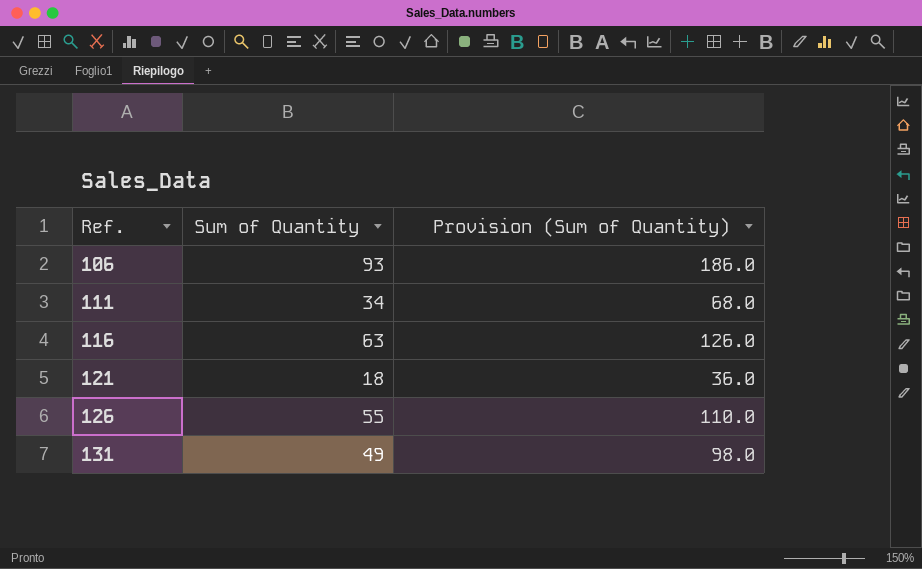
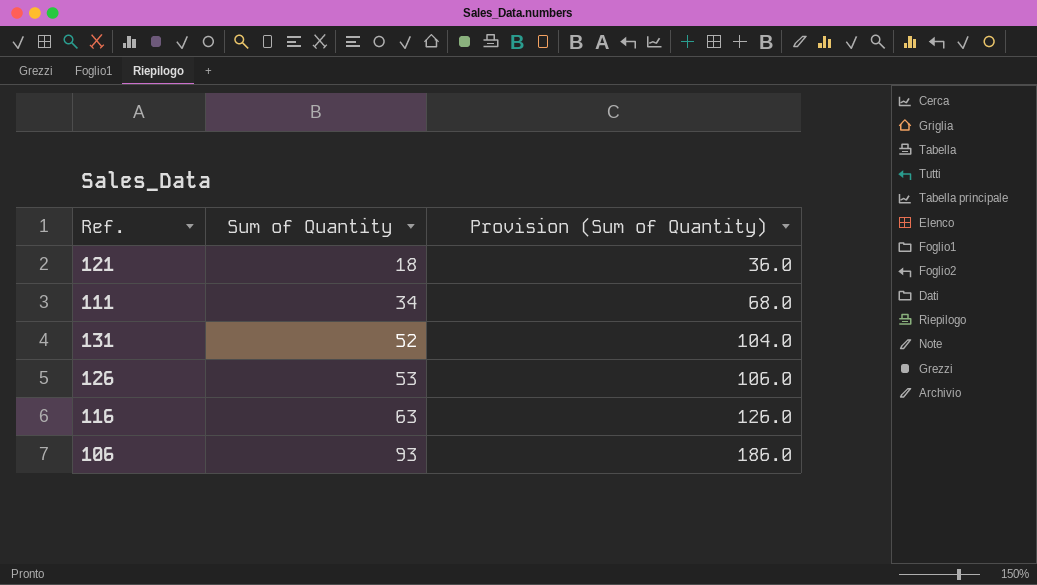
row order: Ref. ascending -> Sum of Quantity ascending
131 | Sum of Quantity: 49 -> 52
131 | Provision (Sum of Quantity): 98.0 -> 104.0
126 | Sum of Quantity: 55 -> 53
126 | Provision (Sum of Quantity): 110.0 -> 106.0

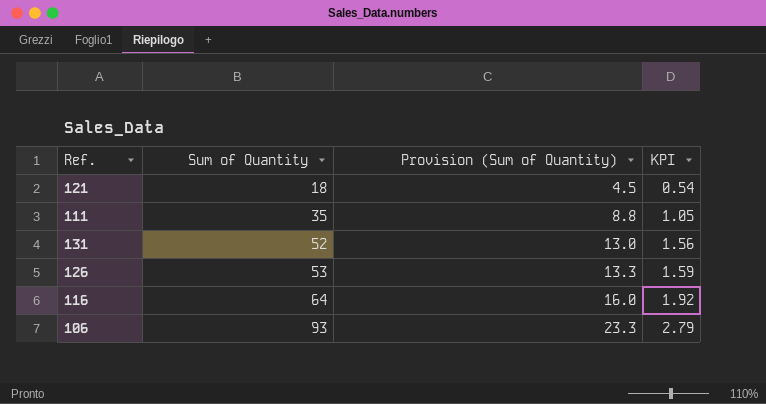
column Provision (Sum of Quantity) | formula: [Sum of Quantity] * 2 -> [Sum of Quantity] * 0.25
column KPI | formula: none -> [Sum of Quantity] * 0.03
111 | Sum of Quantity: 34 -> 35
116 | Sum of Quantity: 63 -> 64

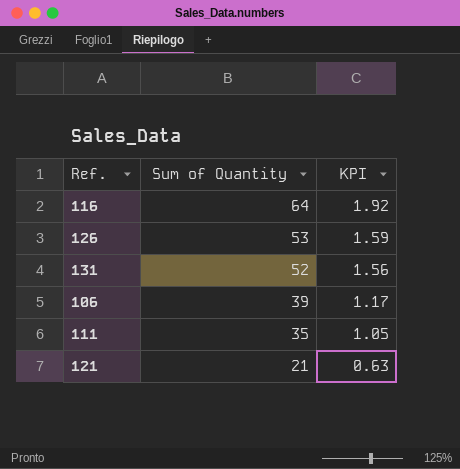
row order: Sum of Quantity ascending -> Sum of Quantity descending
column Provision (Sum of Quantity) | formula: [Sum of Quantity] * 0.25 -> none
106 | Sum of Quantity: 93 -> 39
106 | KPI: 2.79 -> 1.17
121 | Sum of Quantity: 18 -> 21
121 | KPI: 0.54 -> 0.63

